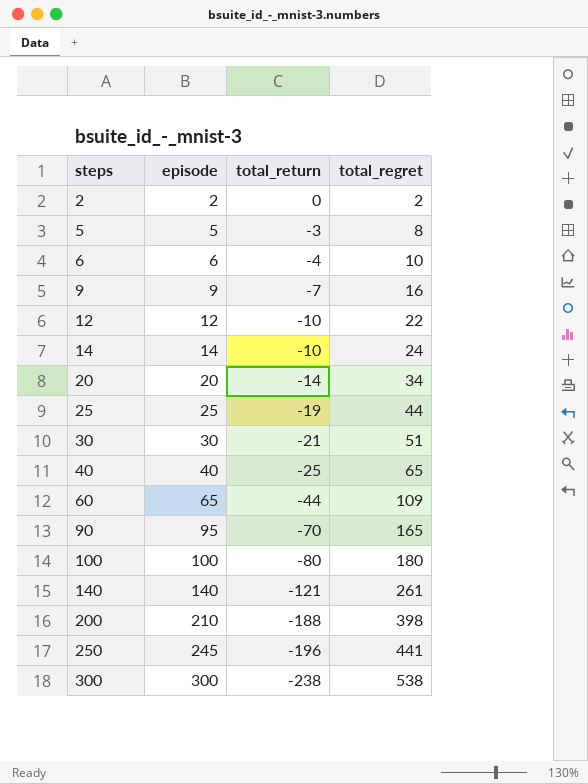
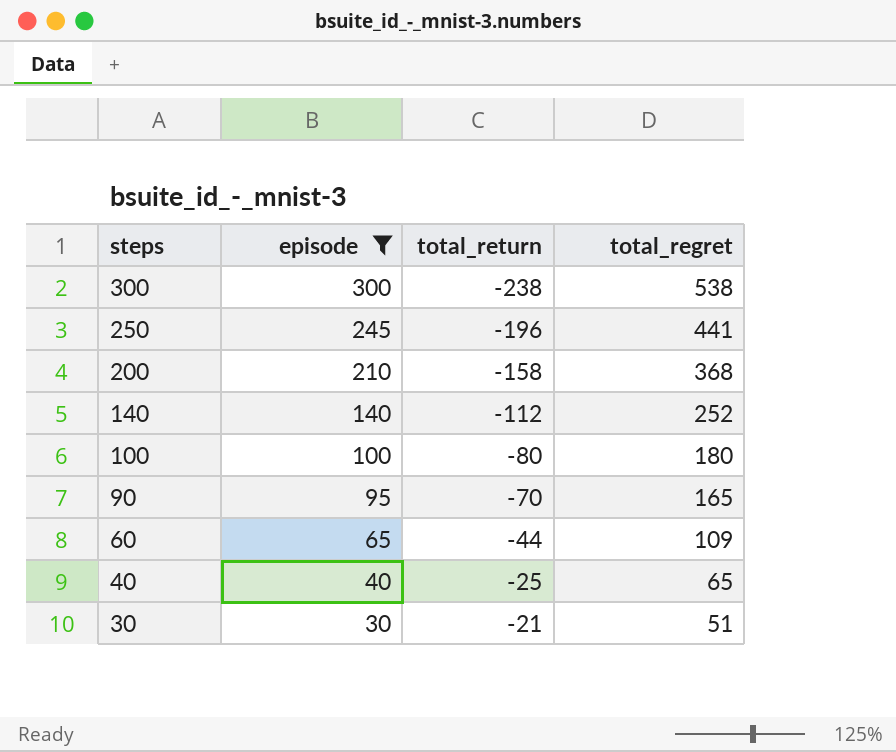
filter: none -> episode >= 30
row order: steps ascending -> steps descending
200 | total_return: -188 -> -158
200 | total_regret: 398 -> 368
140 | total_return: -121 -> -112
140 | total_regret: 261 -> 252

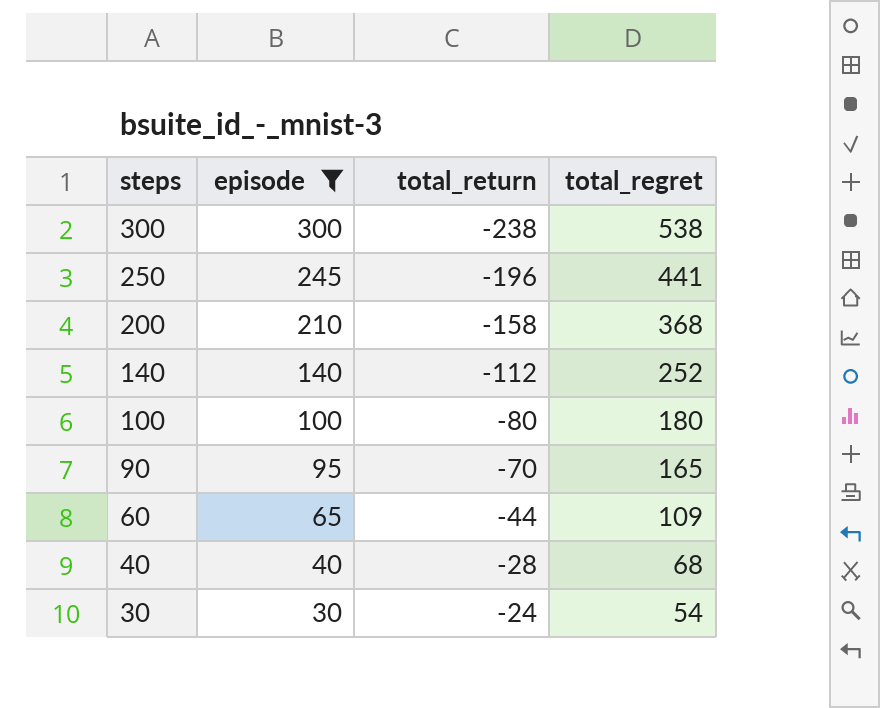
40 | total_return: -25 -> -28
40 | total_regret: 65 -> 68
30 | total_return: -21 -> -24
30 | total_regret: 51 -> 54

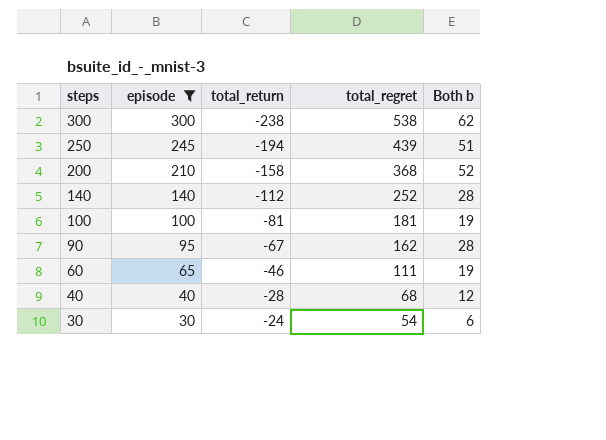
column Both b | formula: none -> [episode] + [total_return]
250 | total_return: -196 -> -194
250 | total_regret: 441 -> 439
100 | total_return: -80 -> -81
100 | total_regret: 180 -> 181
90 | total_return: -70 -> -67
90 | total_regret: 165 -> 162
60 | total_return: -44 -> -46
60 | total_regret: 109 -> 111

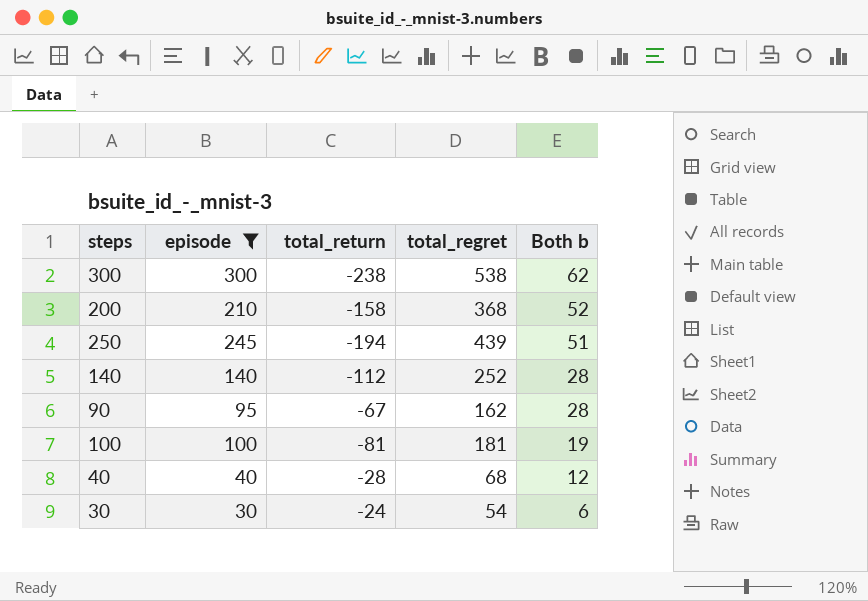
row order: steps descending -> Both b descending
row 60: 65 | -46 | 111 | 19 -> none

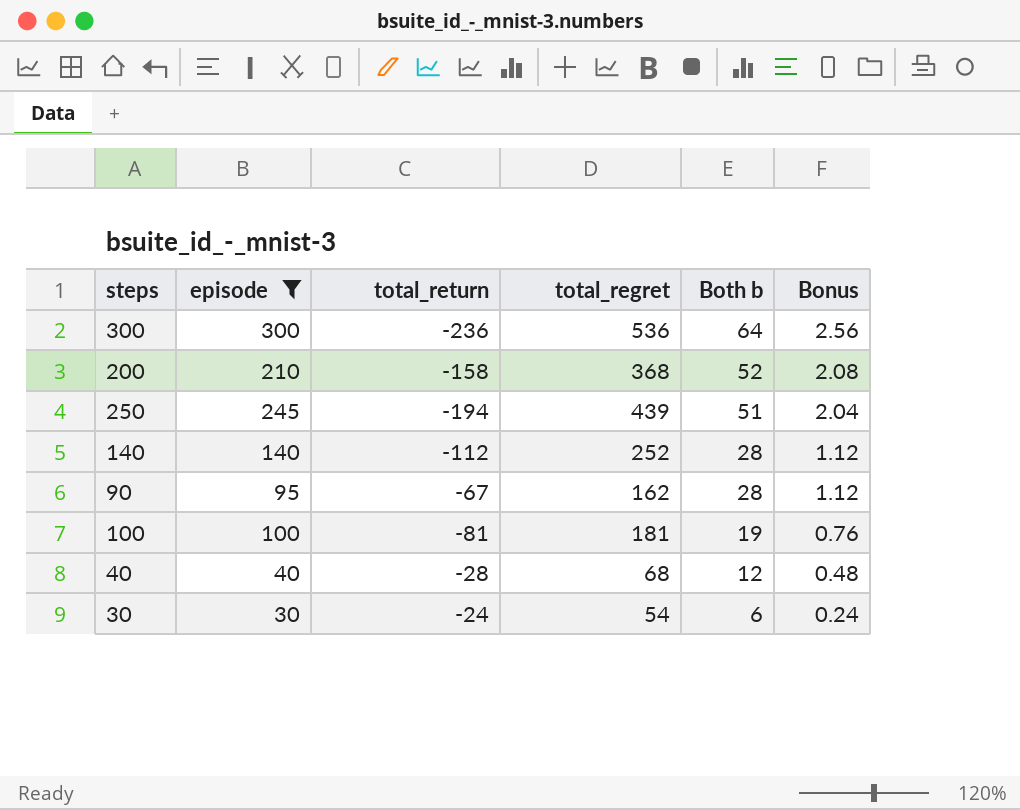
column Bonus | formula: none -> [Both b] * 0.04
300 | total_return: -238 -> -236
300 | total_regret: 538 -> 536
300 | Both b: 62 -> 64

